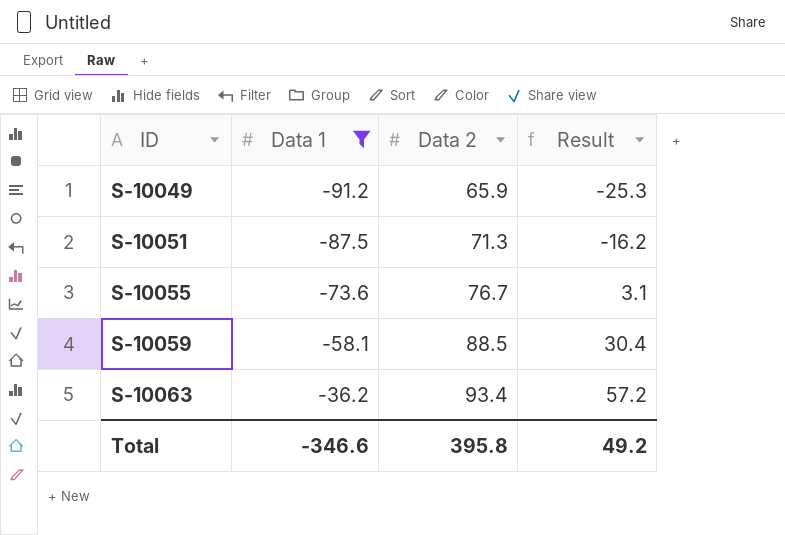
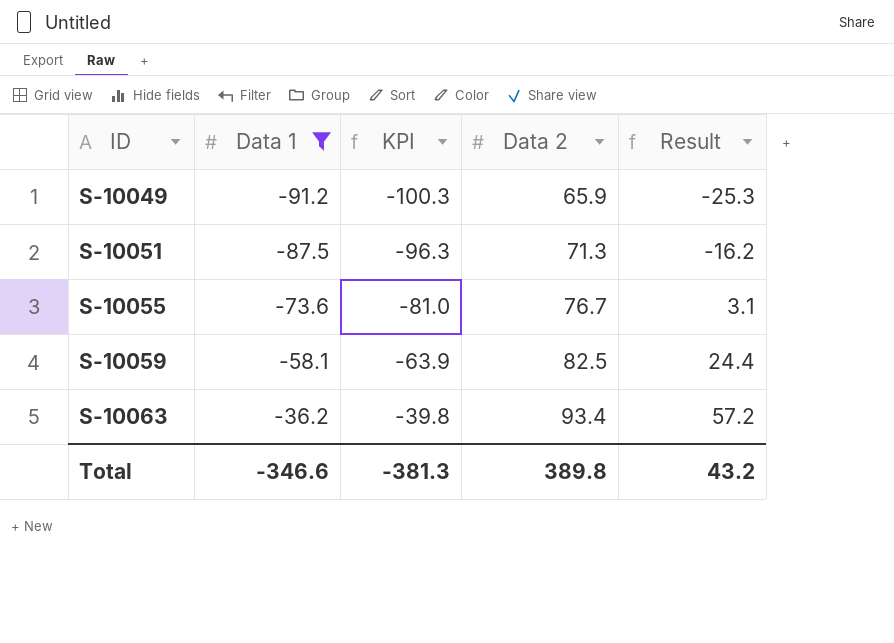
column KPI | formula: none -> [Data 1] * 1.1
S-10059 | Data 2: 88.5 -> 82.5
S-10059 | Result: 30.4 -> 24.4
Total | Data 2: 395.8 -> 389.8
Total | Result: 49.2 -> 43.2

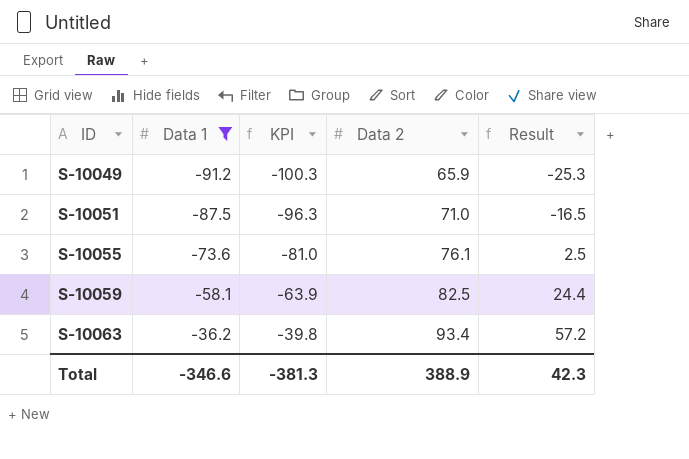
S-10051 | Data 2: 71.3 -> 71.0
S-10051 | Result: -16.2 -> -16.5
S-10055 | Data 2: 76.7 -> 76.1
S-10055 | Result: 3.1 -> 2.5
Total | Data 2: 389.8 -> 388.9
Total | Result: 43.2 -> 42.3

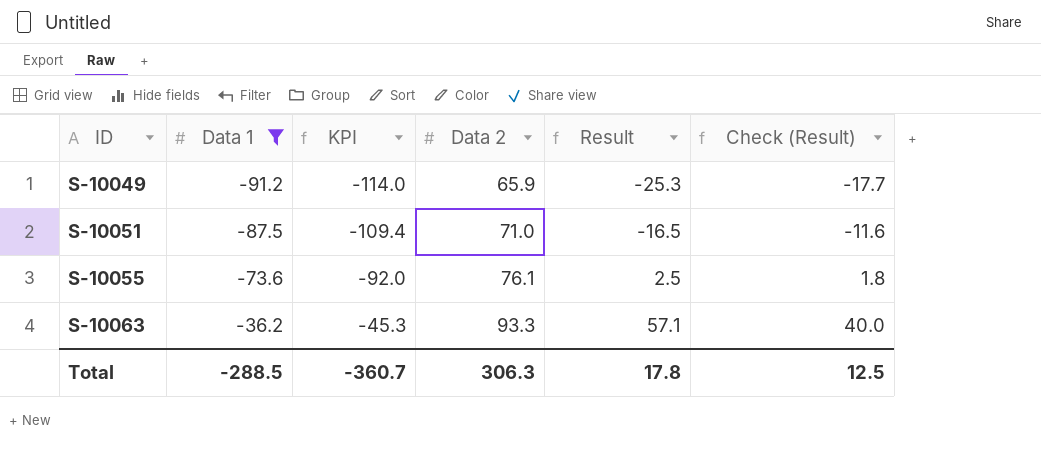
column KPI | formula: [Data 1] * 1.1 -> [Data 1] * 1.25
column Check (Result) | formula: none -> [Result] * 0.7
row S-10059: -58.1 | -63.9 | 82.5 | 24.4 -> none
S-10063 | Data 2: 93.4 -> 93.3
S-10063 | Result: 57.2 -> 57.1
Total | Data 1: -346.6 -> -288.5
Total | KPI: -381.3 -> -360.7
Total | Data 2: 388.9 -> 306.3
Total | Result: 42.3 -> 17.8

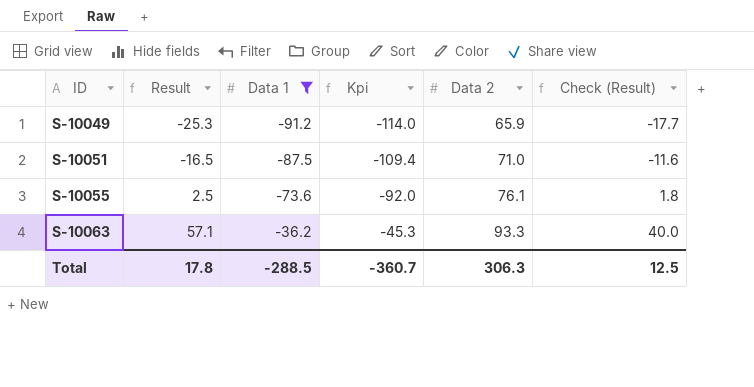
column Result | position: 5 -> 2
column name: KPI -> Kpi

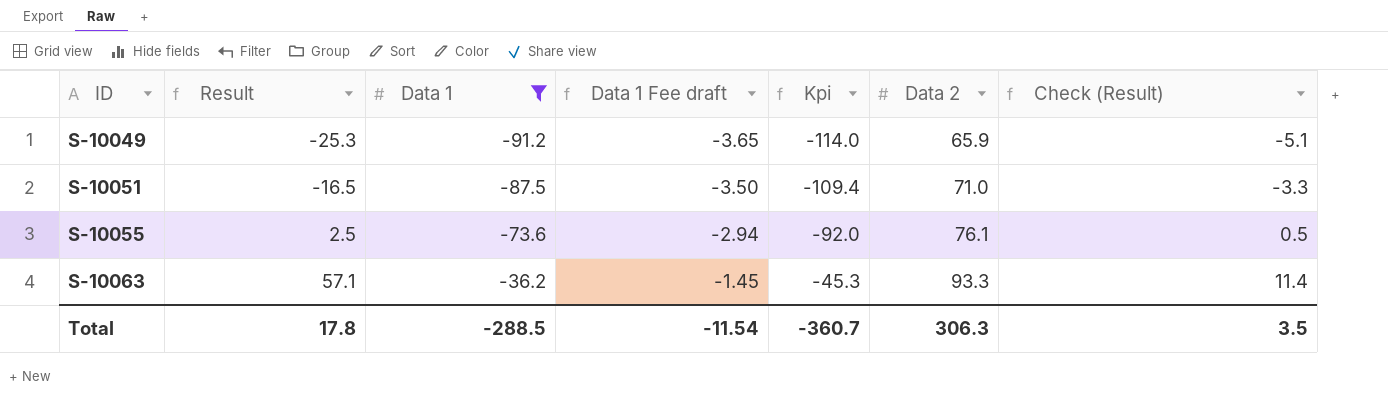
column Data 1 Fee draft | formula: none -> [Data 1] * 0.04
column Check (Result) | formula: [Result] * 0.7 -> [Result] * 0.2
Total | Check (Result): 12.5 -> 3.5

